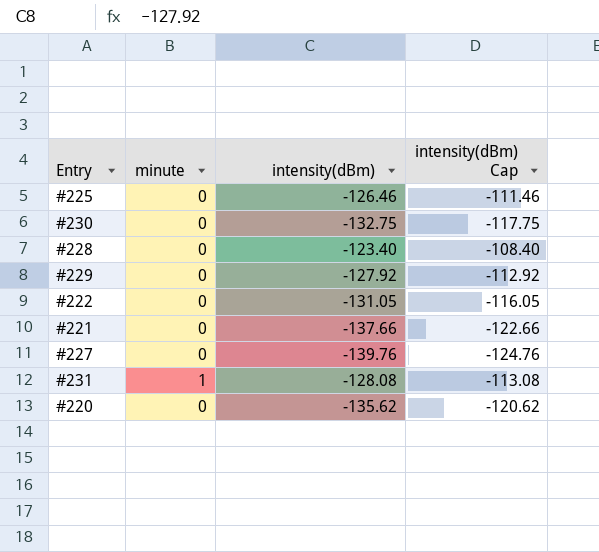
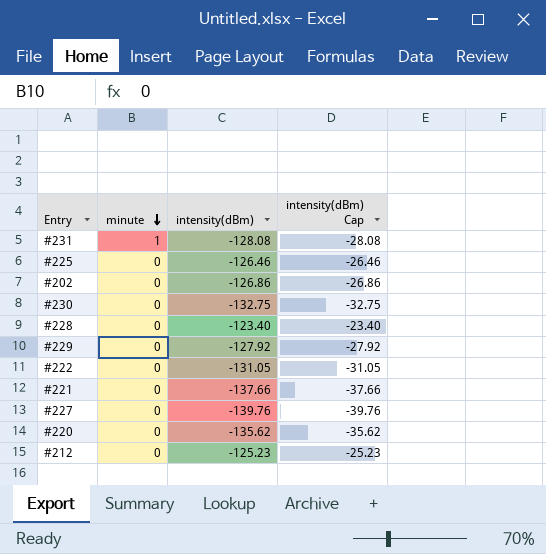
row order: none -> minute descending
column intensity(dBm) Cap | formula: [intensity(dBm)] + 15 -> [intensity(dBm)] + 100
row #202: none -> 0 | -126.86 | -26.86
row #212: none -> 0 | -125.23 | -25.23

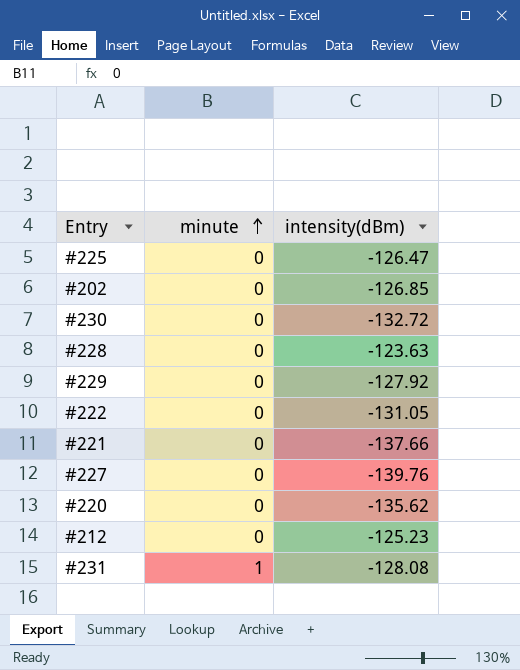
row order: minute descending -> minute ascending
column intensity(dBm) Cap | formula: [intensity(dBm)] + 100 -> none
#225 | intensity(dBm): -126.46 -> -126.47
#202 | intensity(dBm): -126.86 -> -126.85
#230 | intensity(dBm): -132.75 -> -132.72
#228 | intensity(dBm): -123.40 -> -123.63

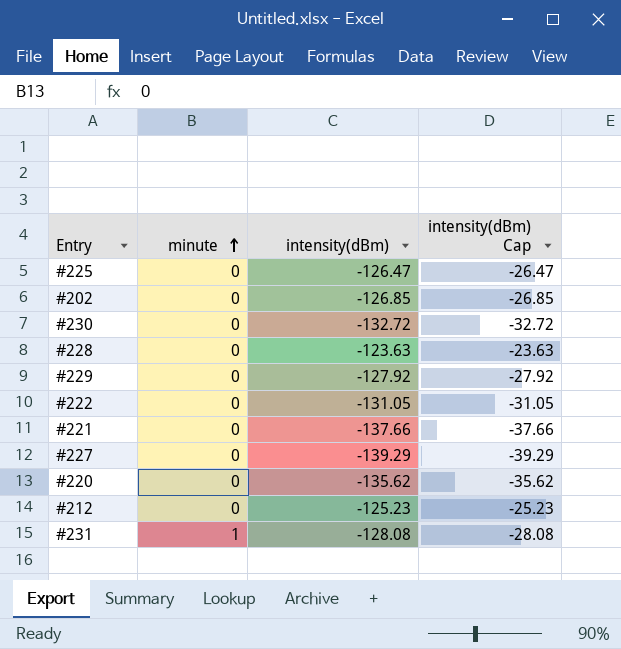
column intensity(dBm) Cap | formula: none -> [intensity(dBm)] + 100
#227 | intensity(dBm): -139.76 -> -139.29

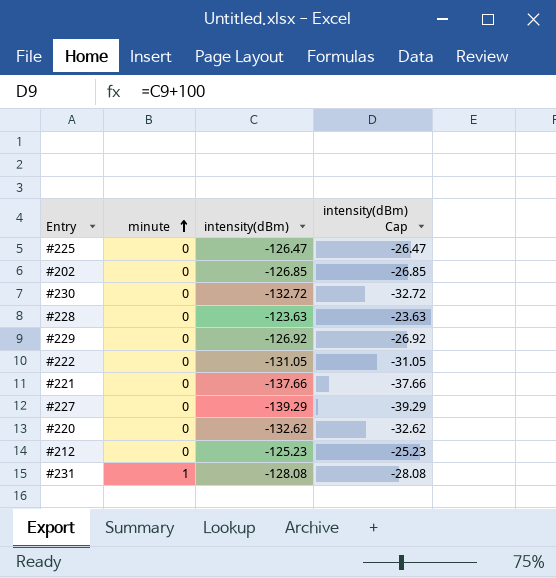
#229 | intensity(dBm): -127.92 -> -126.92
#229 | intensity(dBm) Cap: -27.92 -> -26.92
#220 | intensity(dBm): -135.62 -> -132.62
#220 | intensity(dBm) Cap: -35.62 -> -32.62

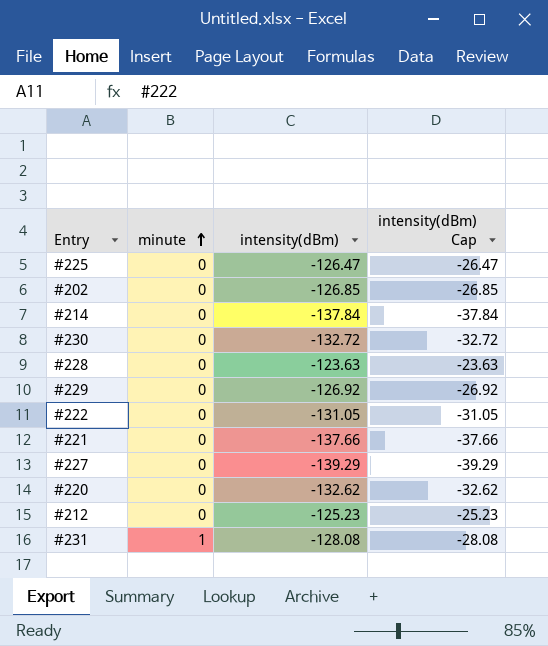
row #214: none -> 0 | -137.84 | -37.84

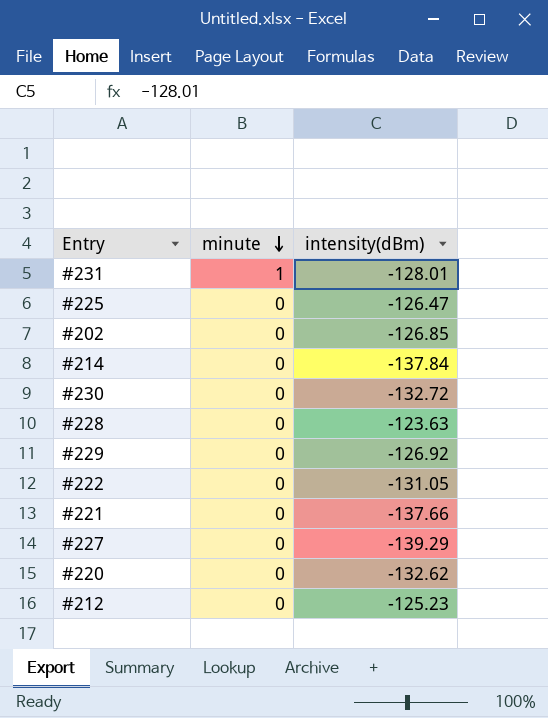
row order: minute ascending -> minute descending
column intensity(dBm) Cap | formula: [intensity(dBm)] + 100 -> none
#231 | intensity(dBm): -128.08 -> -128.01

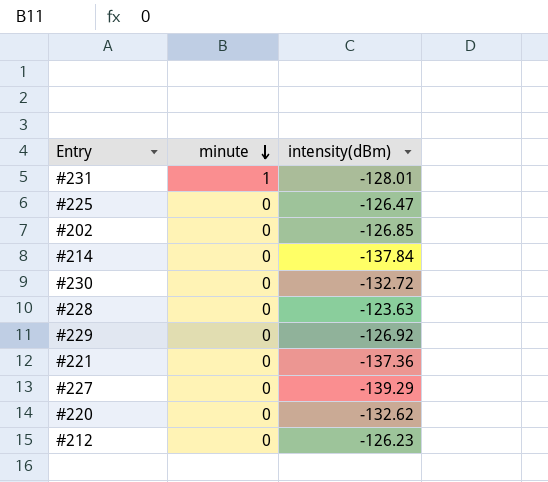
row #222: 0 | -131.05 -> none
#221 | intensity(dBm): -137.66 -> -137.36
#212 | intensity(dBm): -125.23 -> -126.23

